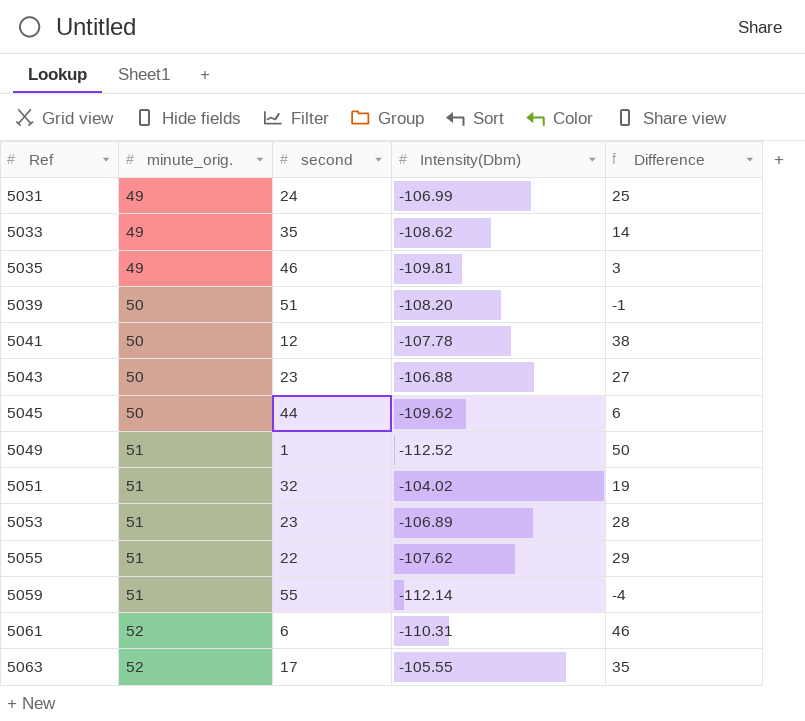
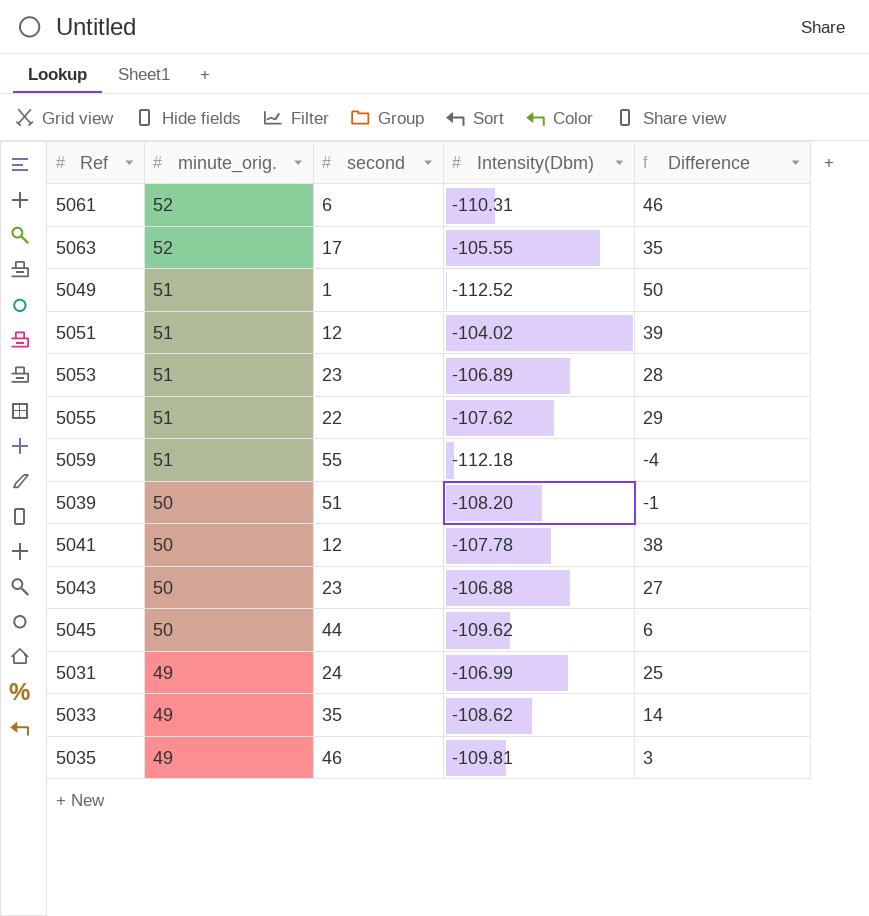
row order: Ref ascending -> minute_orig. descending
5051 | second: 32 -> 12
5051 | Difference: 19 -> 39
5059 | Intensity(Dbm): -112.14 -> -112.18

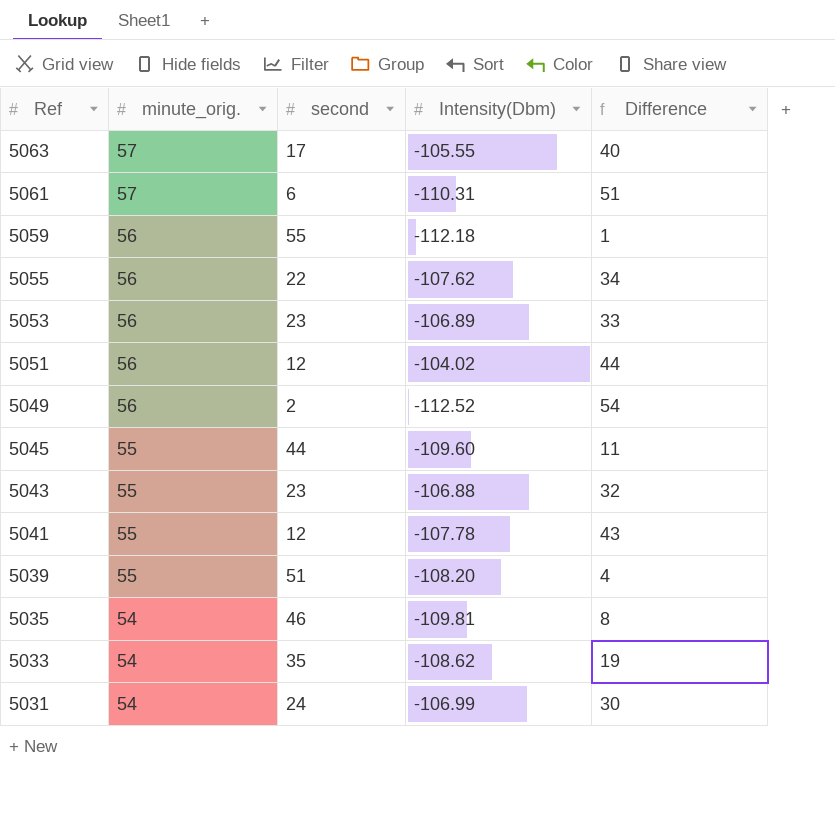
row order: minute_orig. descending -> Ref descending
5063 | minute_orig.: 52 -> 57
5063 | Difference: 35 -> 40
5061 | minute_orig.: 52 -> 57
5061 | Difference: 46 -> 51
5059 | minute_orig.: 51 -> 56
5059 | Difference: -4 -> 1
5055 | minute_orig.: 51 -> 56
5055 | Difference: 29 -> 34
5053 | minute_orig.: 51 -> 56
5053 | Difference: 28 -> 33
5051 | minute_orig.: 51 -> 56
5051 | Difference: 39 -> 44
5049 | minute_orig.: 51 -> 56
5049 | second: 1 -> 2
5049 | Difference: 50 -> 54
5045 | minute_orig.: 50 -> 55
5045 | Intensity(Dbm): -109.62 -> -109.60
5045 | Difference: 6 -> 11
5043 | minute_orig.: 50 -> 55
5043 | Difference: 27 -> 32
5041 | minute_orig.: 50 -> 55
5041 | Difference: 38 -> 43
5039 | minute_orig.: 50 -> 55
5039 | Difference: -1 -> 4
5035 | minute_orig.: 49 -> 54
5035 | Difference: 3 -> 8
5033 | minute_orig.: 49 -> 54
5033 | Difference: 14 -> 19
5031 | minute_orig.: 49 -> 54
5031 | Difference: 25 -> 30

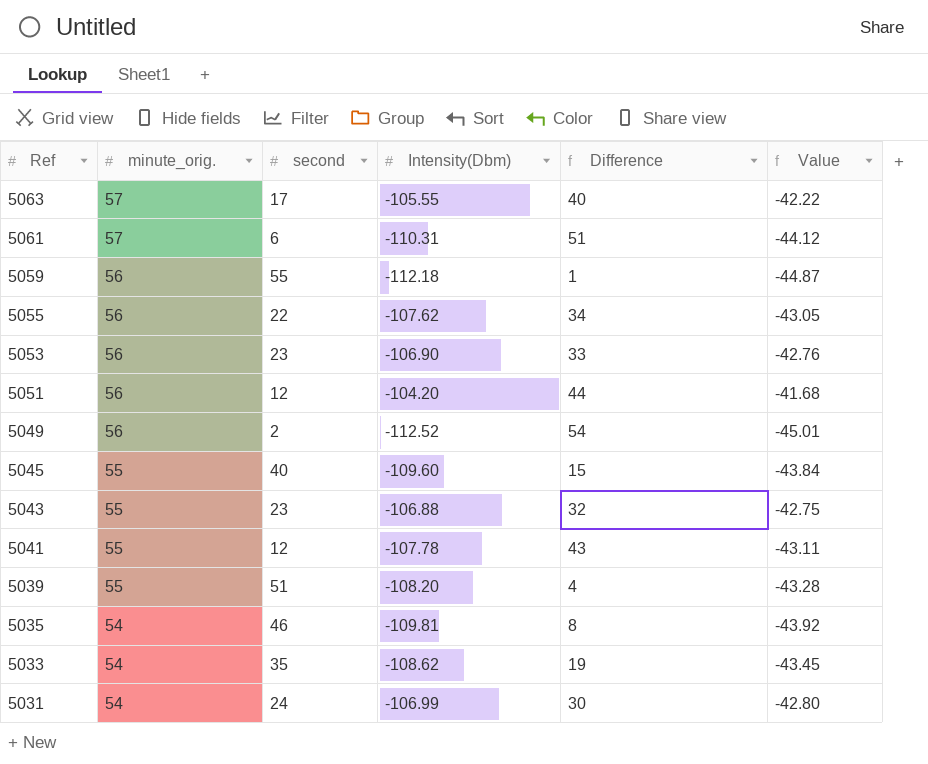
column Value | formula: none -> [Intensity(Dbm)] * 0.4
5053 | Intensity(Dbm): -106.89 -> -106.90
5051 | Intensity(Dbm): -104.02 -> -104.20
5045 | second: 44 -> 40
5045 | Difference: 11 -> 15

